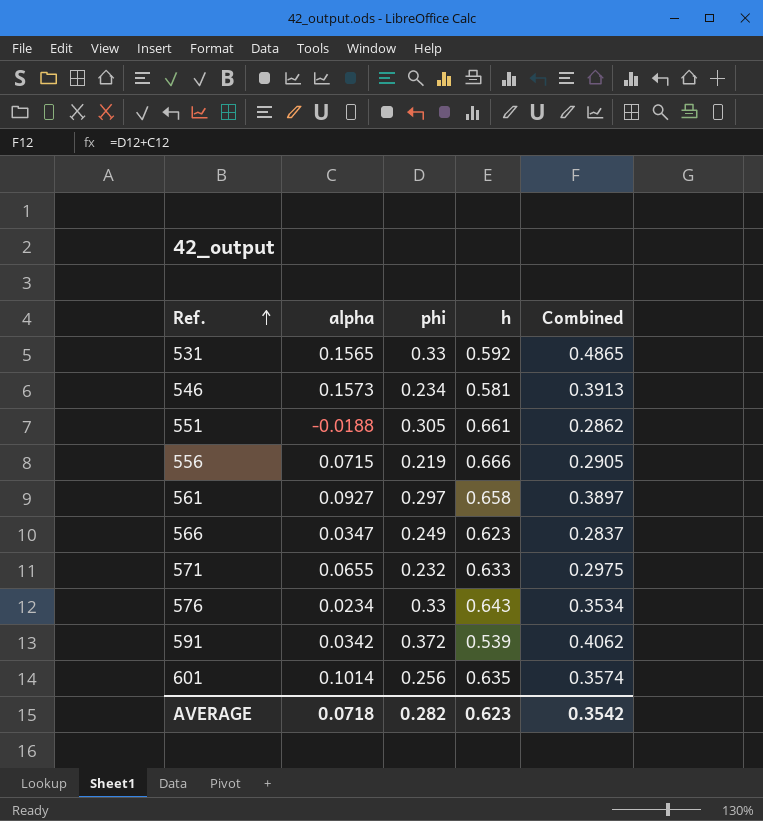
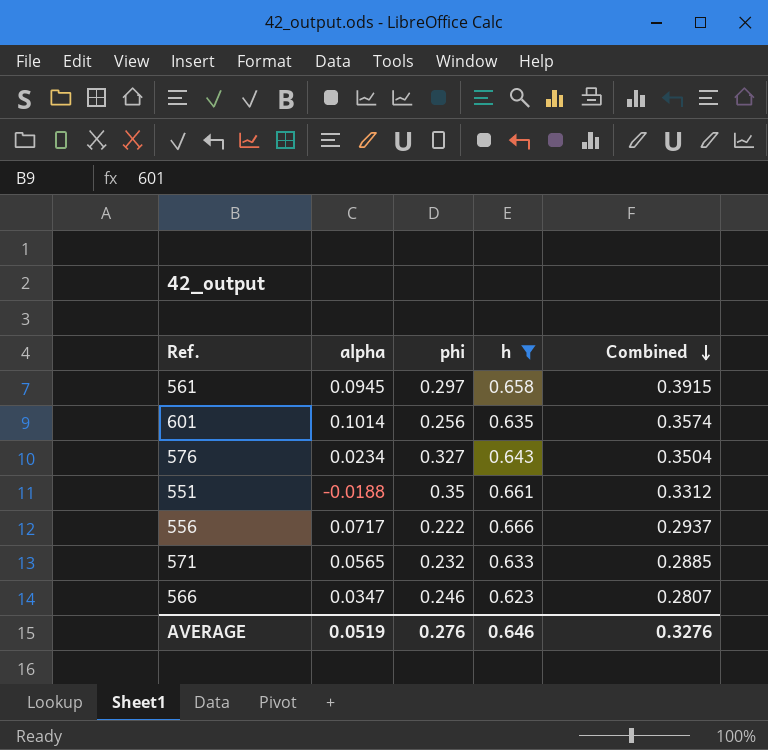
filter: none -> h >= 0.623
row order: Ref. ascending -> Combined descending
561 | alpha: 0.0927 -> 0.0945
561 | Combined: 0.3897 -> 0.3915
576 | phi: 0.33 -> 0.327
576 | Combined: 0.3534 -> 0.3504
551 | phi: 0.305 -> 0.35
551 | Combined: 0.2862 -> 0.3312
556 | alpha: 0.0715 -> 0.0717
556 | phi: 0.219 -> 0.222
556 | Combined: 0.2905 -> 0.2937
571 | alpha: 0.0655 -> 0.0565
571 | Combined: 0.2975 -> 0.2885
566 | phi: 0.249 -> 0.246
566 | Combined: 0.2837 -> 0.2807
AVERAGE | alpha: 0.0718 -> 0.0519
AVERAGE | phi: 0.282 -> 0.276
AVERAGE | h: 0.623 -> 0.646
AVERAGE | Combined: 0.3542 -> 0.3276

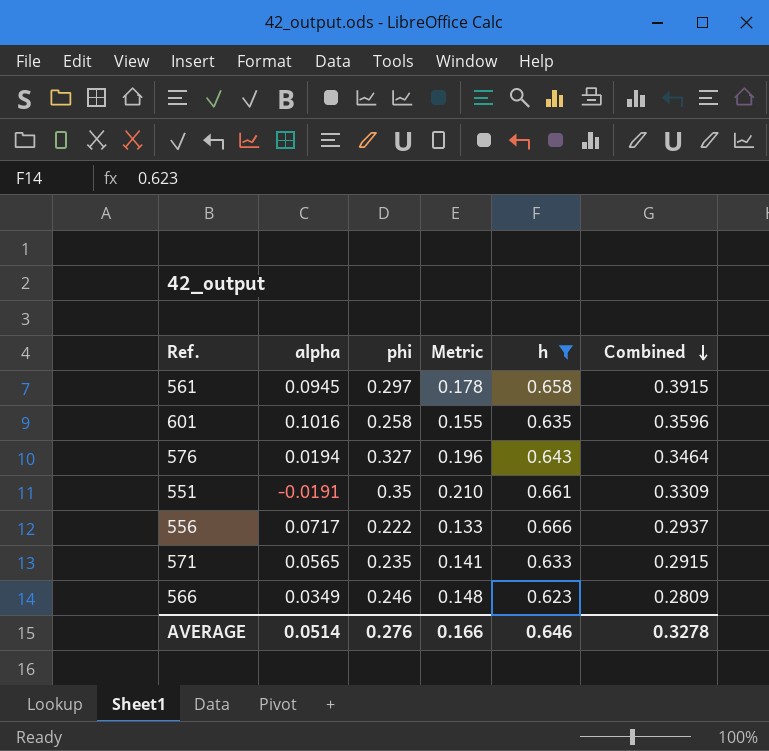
column Metric | formula: none -> [phi] * 0.6
601 | alpha: 0.1014 -> 0.1016
601 | phi: 0.256 -> 0.258
601 | Combined: 0.3574 -> 0.3596
576 | alpha: 0.0234 -> 0.0194
576 | Combined: 0.3504 -> 0.3464
551 | alpha: -0.0188 -> -0.0191
551 | Combined: 0.3312 -> 0.3309
571 | phi: 0.232 -> 0.235
571 | Combined: 0.2885 -> 0.2915
566 | alpha: 0.0347 -> 0.0349
566 | Combined: 0.2807 -> 0.2809
AVERAGE | alpha: 0.0519 -> 0.0514
AVERAGE | Combined: 0.3276 -> 0.3278

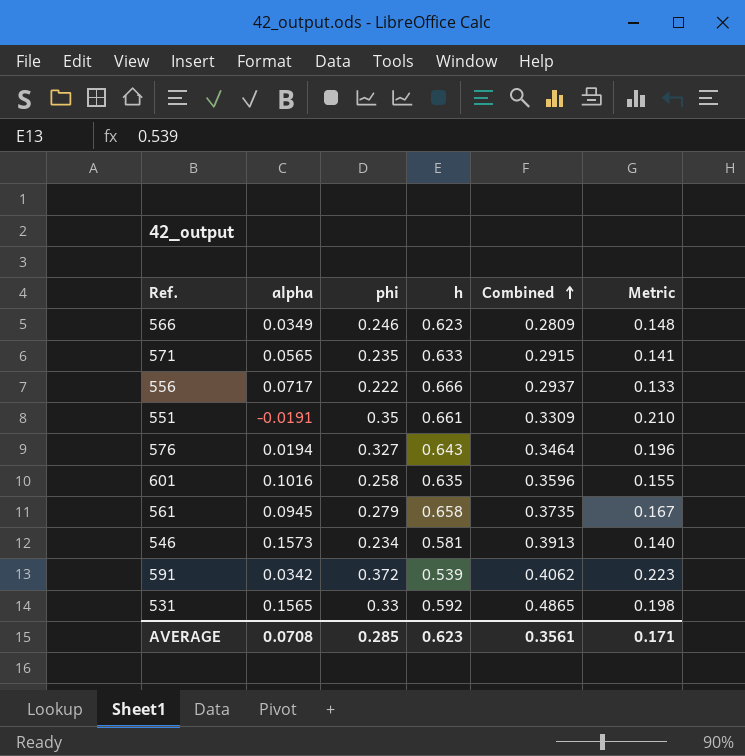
filter: h >= 0.623 -> none
row order: Combined descending -> Combined ascending
column Metric | position: 4 -> 6
561 | phi: 0.297 -> 0.279
561 | Combined: 0.3915 -> 0.3735
561 | Metric: 0.178 -> 0.167
AVERAGE | alpha: 0.0514 -> 0.0708
AVERAGE | phi: 0.276 -> 0.285
AVERAGE | h: 0.646 -> 0.623
AVERAGE | Combined: 0.3278 -> 0.3561
AVERAGE | Metric: 0.166 -> 0.171

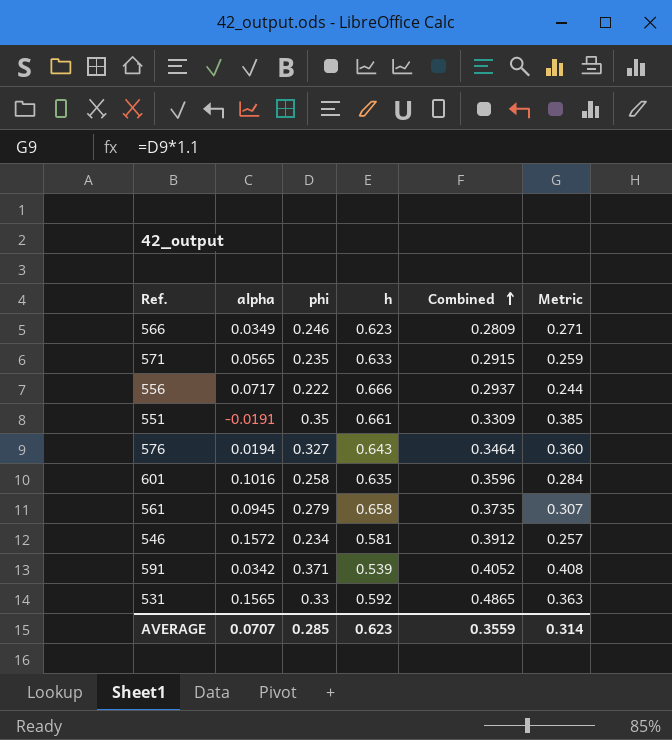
column Metric | formula: [phi] * 0.6 -> [phi] * 1.1
546 | alpha: 0.1573 -> 0.1572
546 | Combined: 0.3913 -> 0.3912
591 | phi: 0.372 -> 0.371
591 | Combined: 0.4062 -> 0.4052
AVERAGE | alpha: 0.0708 -> 0.0707
AVERAGE | Combined: 0.3561 -> 0.3559
AVERAGE | Metric: 0.171 -> 0.314

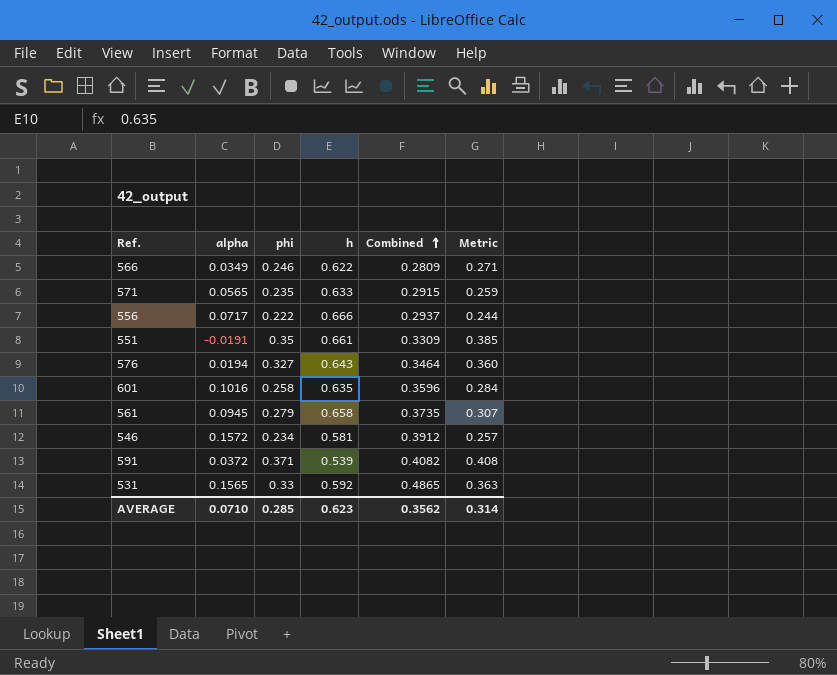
566 | h: 0.623 -> 0.622
591 | alpha: 0.0342 -> 0.0372
591 | Combined: 0.4052 -> 0.4082
AVERAGE | alpha: 0.0707 -> 0.0710
AVERAGE | Combined: 0.3559 -> 0.3562

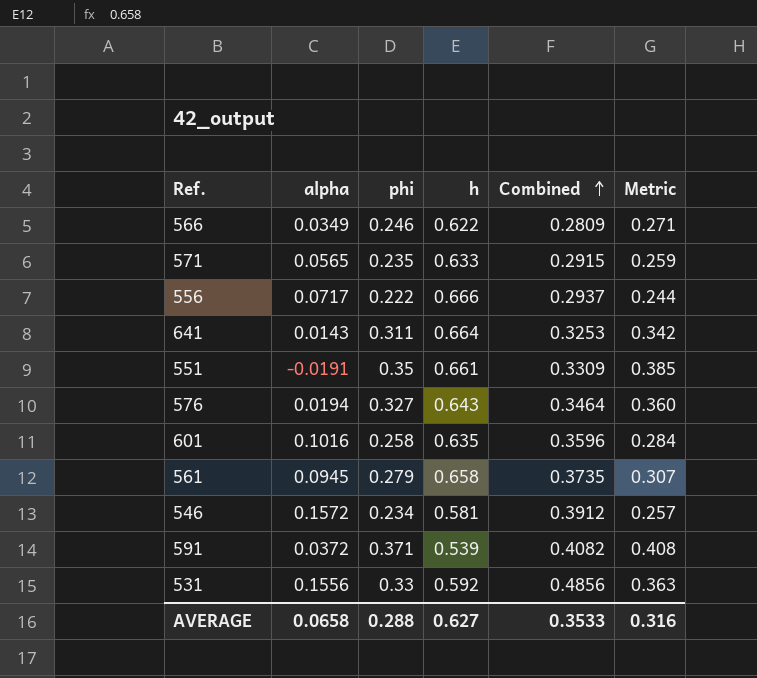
row 641: none -> 0.0143 | 0.311 | 0.664 | 0.3253 | 0.342
531 | alpha: 0.1565 -> 0.1556
531 | Combined: 0.4865 -> 0.4856
AVERAGE | alpha: 0.0710 -> 0.0658
AVERAGE | phi: 0.285 -> 0.288
AVERAGE | h: 0.623 -> 0.627
AVERAGE | Combined: 0.3562 -> 0.3533
AVERAGE | Metric: 0.314 -> 0.316

